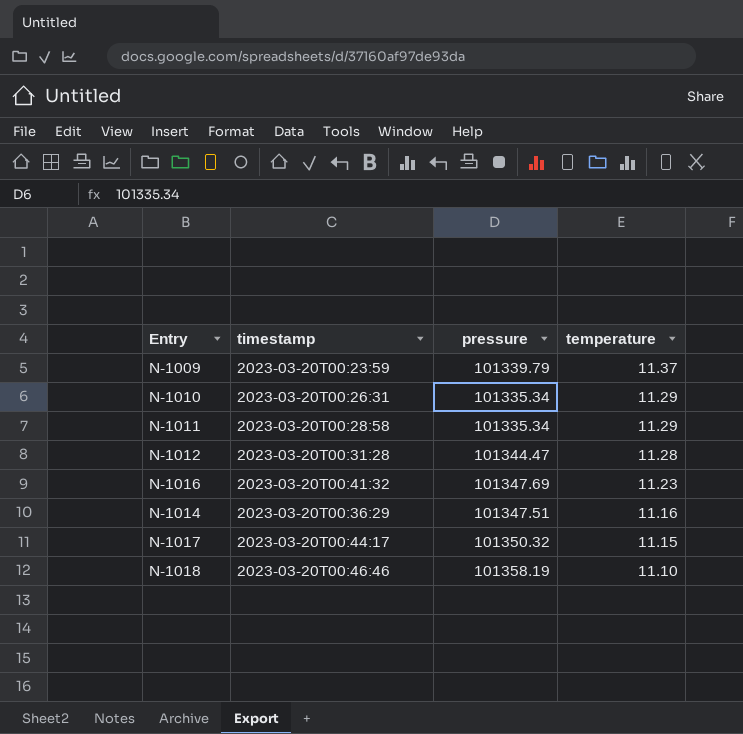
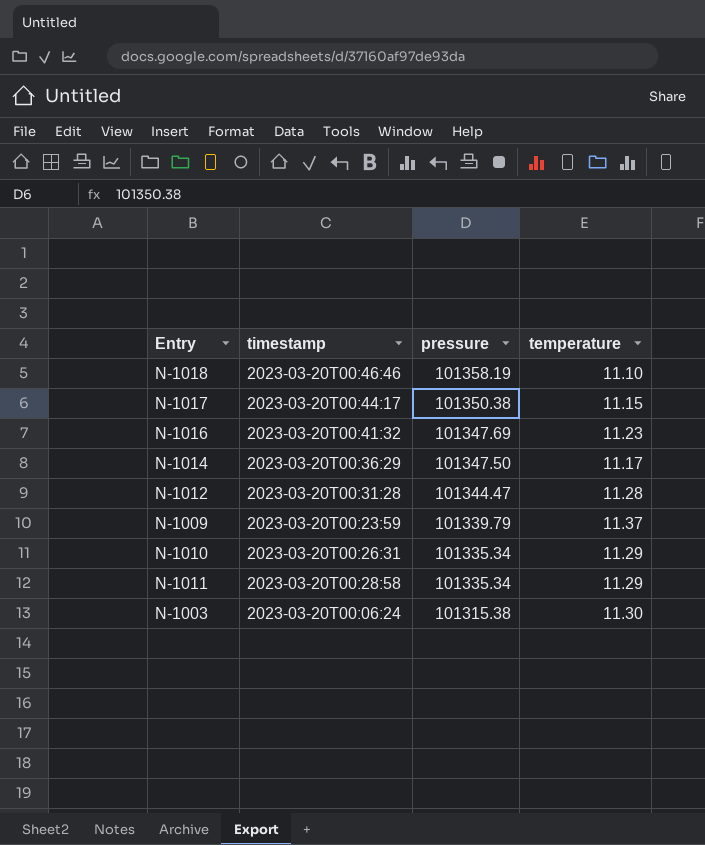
row order: temperature descending -> pressure descending
N-1017 | pressure: 101350.32 -> 101350.38
N-1014 | pressure: 101347.51 -> 101347.50
N-1014 | temperature: 11.16 -> 11.17
row N-1003: none -> 2023-03-20T00:06:24 | 101315.38 | 11.30

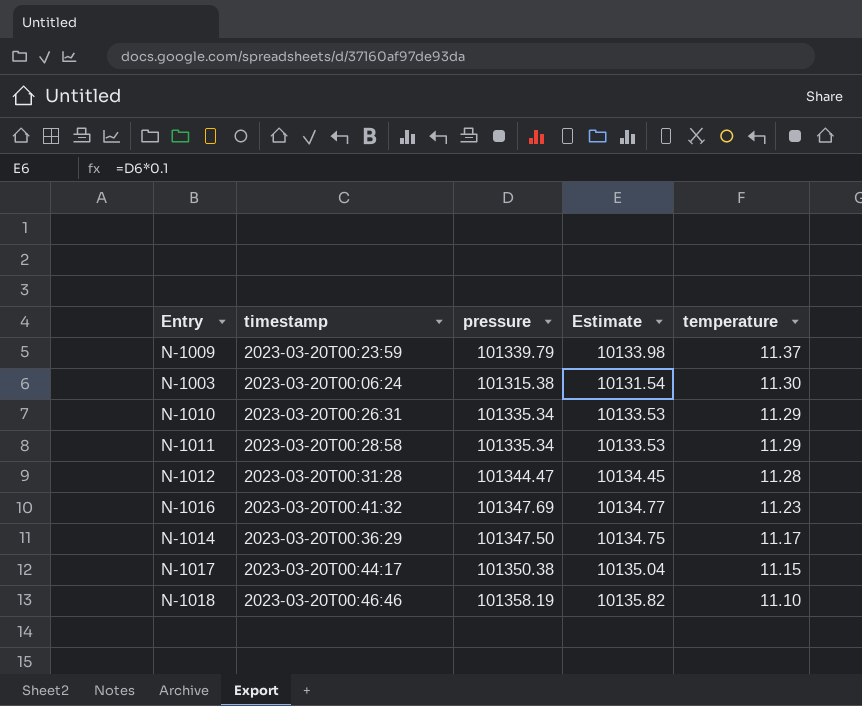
row order: pressure descending -> temperature descending
column Estimate | formula: none -> [pressure] * 0.1

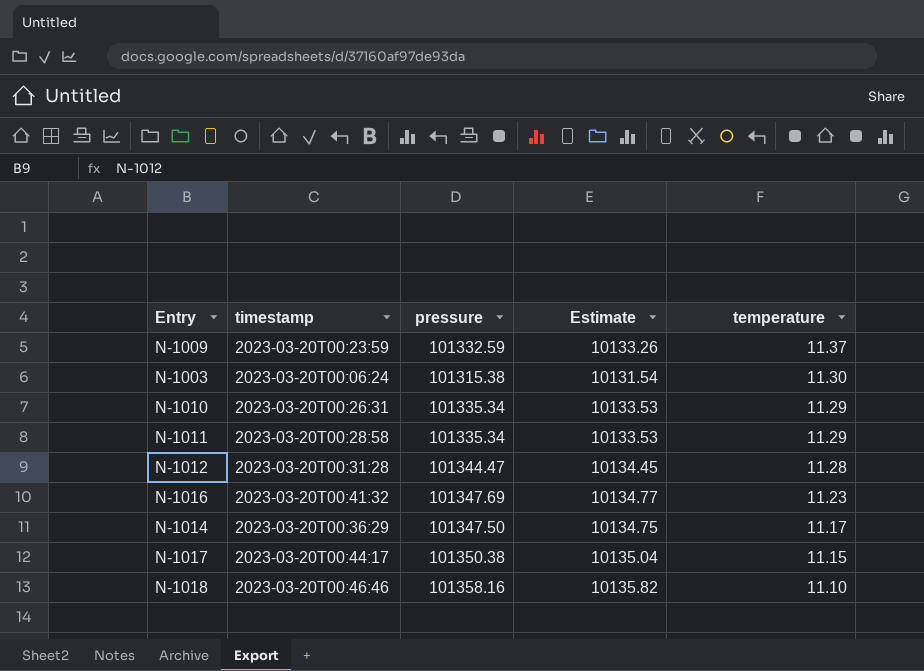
N-1009 | pressure: 101339.79 -> 101332.59
N-1009 | Estimate: 10133.98 -> 10133.26
N-1018 | pressure: 101358.19 -> 101358.16

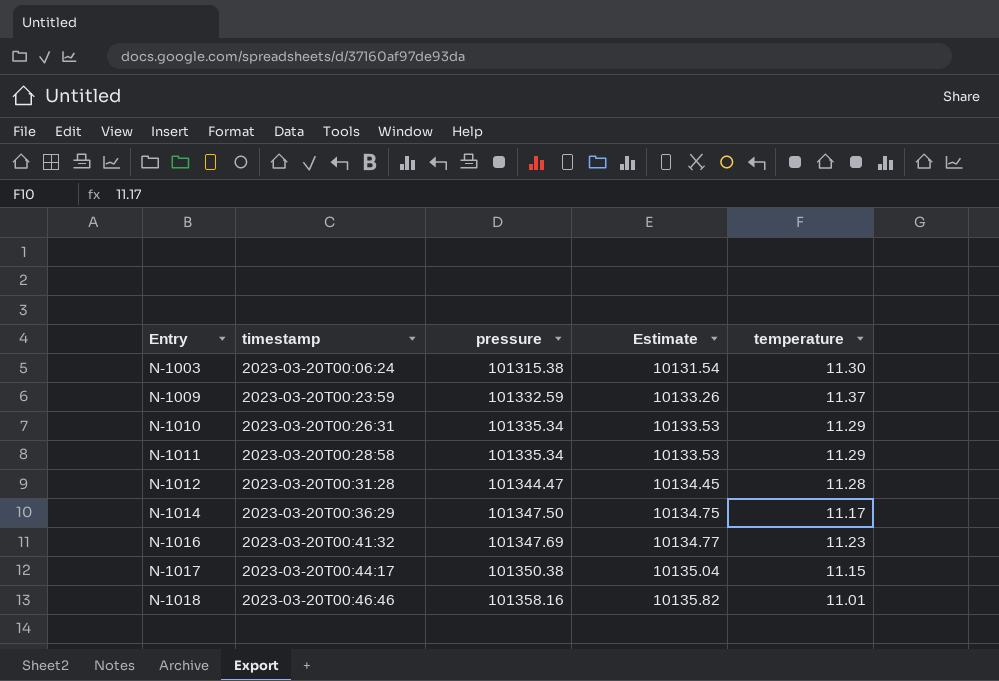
row order: temperature descending -> Entry ascending
N-1018 | temperature: 11.10 -> 11.01

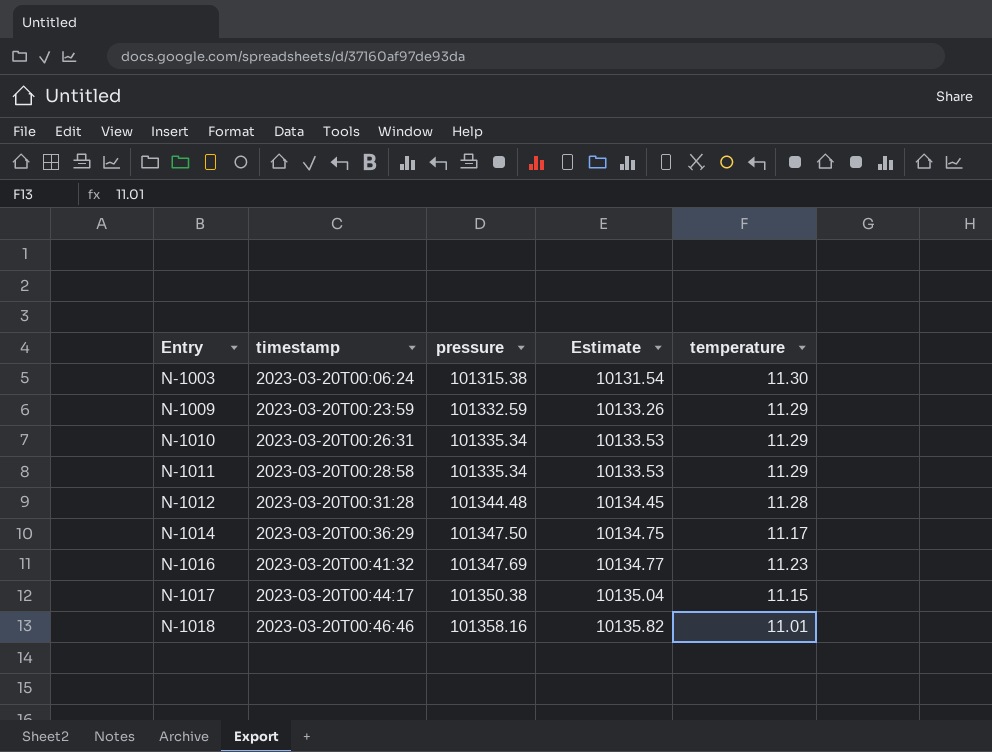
N-1009 | temperature: 11.37 -> 11.29
N-1012 | pressure: 101344.47 -> 101344.48

